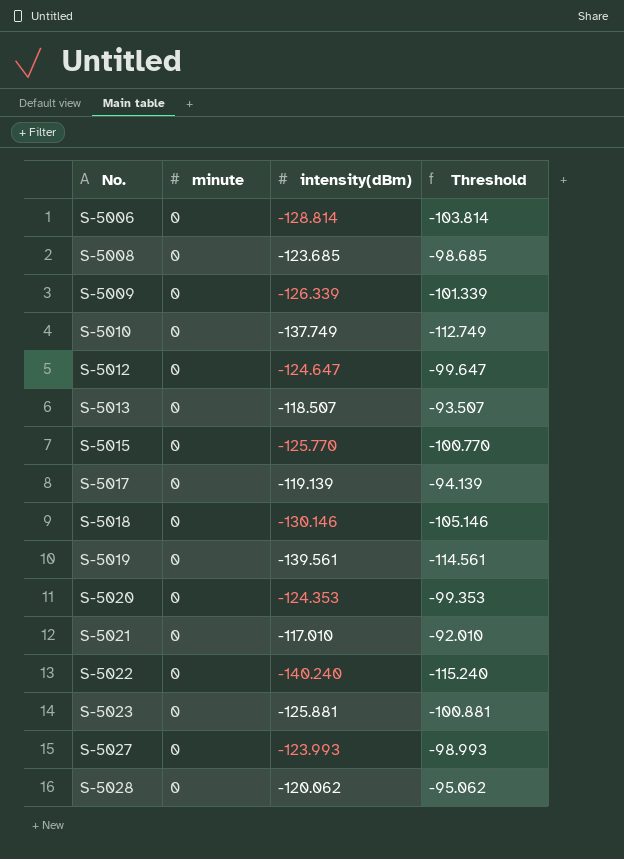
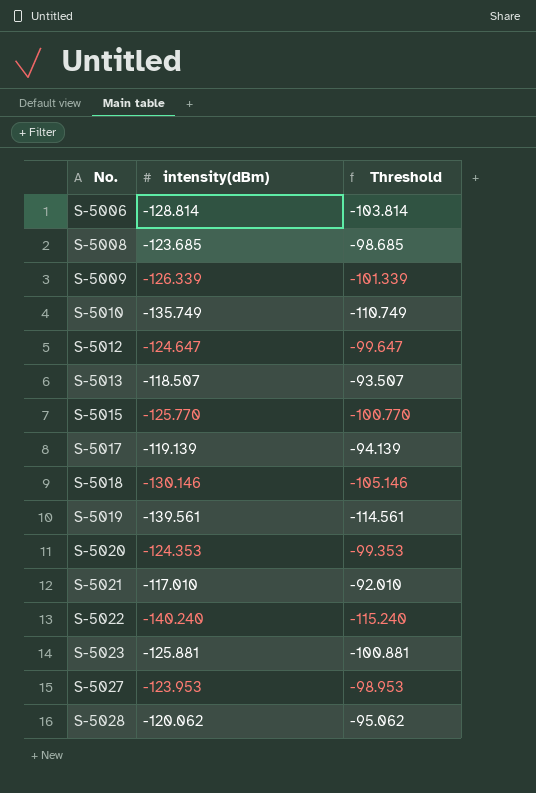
column minute | position: 2 -> none
S-5010 | intensity(dBm): -137.749 -> -135.749
S-5010 | Threshold: -112.749 -> -110.749
S-5027 | intensity(dBm): -123.993 -> -123.953
S-5027 | Threshold: -98.993 -> -98.953

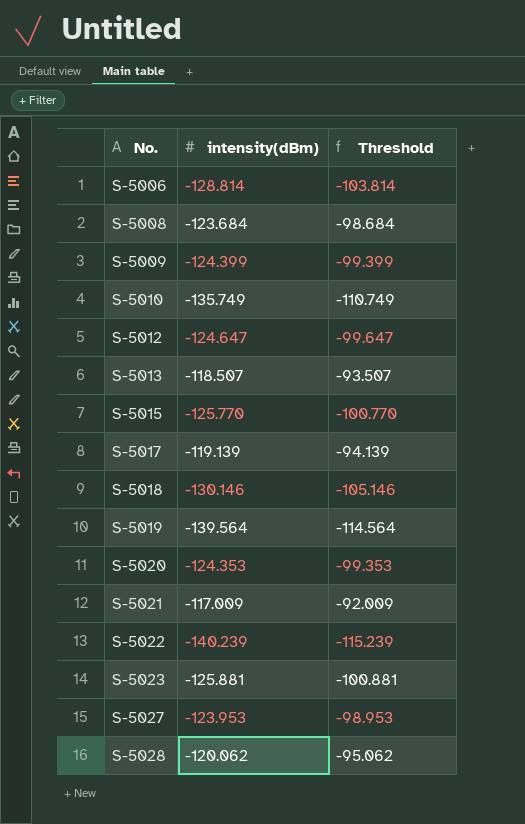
S-5008 | intensity(dBm): -123.685 -> -123.684
S-5008 | Threshold: -98.685 -> -98.684
S-5009 | intensity(dBm): -126.339 -> -124.399
S-5009 | Threshold: -101.339 -> -99.399
S-5019 | intensity(dBm): -139.561 -> -139.564
S-5019 | Threshold: -114.561 -> -114.564
S-5021 | intensity(dBm): -117.010 -> -117.009
S-5021 | Threshold: -92.010 -> -92.009
S-5022 | intensity(dBm): -140.240 -> -140.239
S-5022 | Threshold: -115.240 -> -115.239

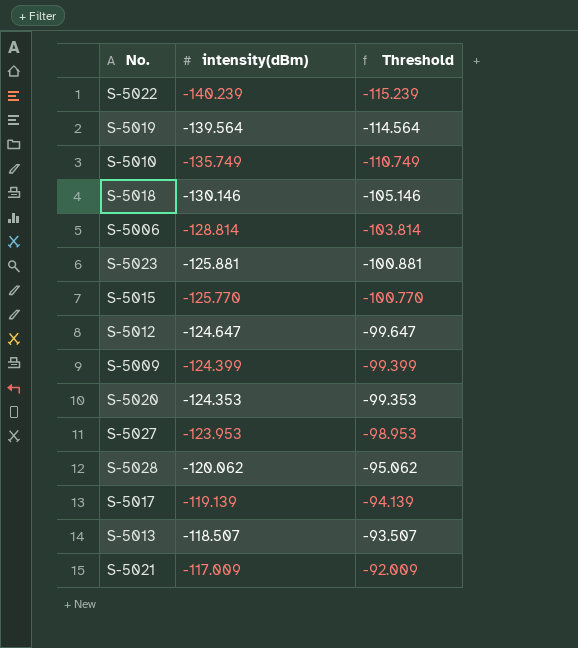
row order: No. ascending -> intensity(dBm) ascending
row S-5008: -123.684 | -98.684 -> none

